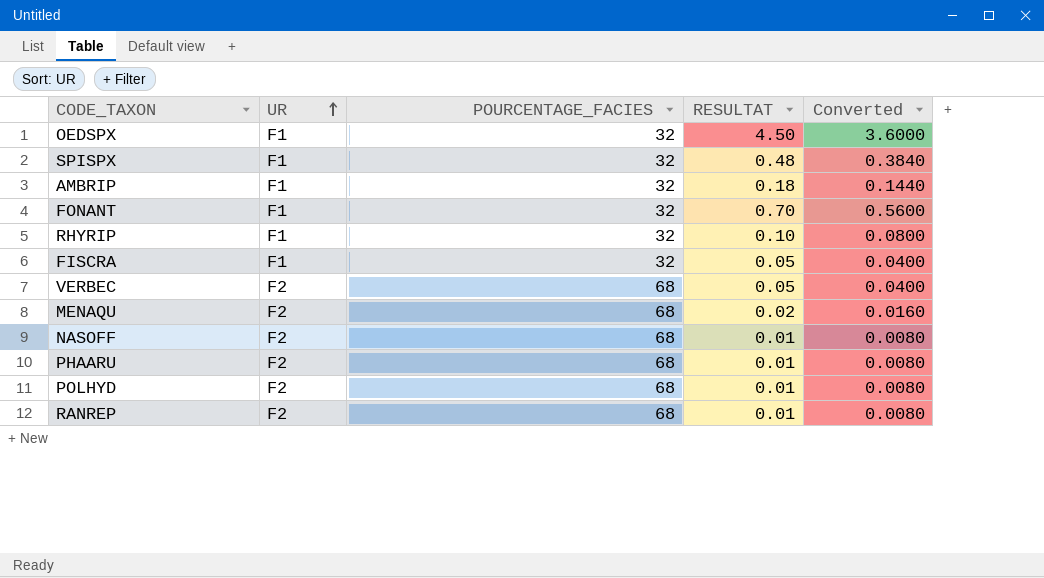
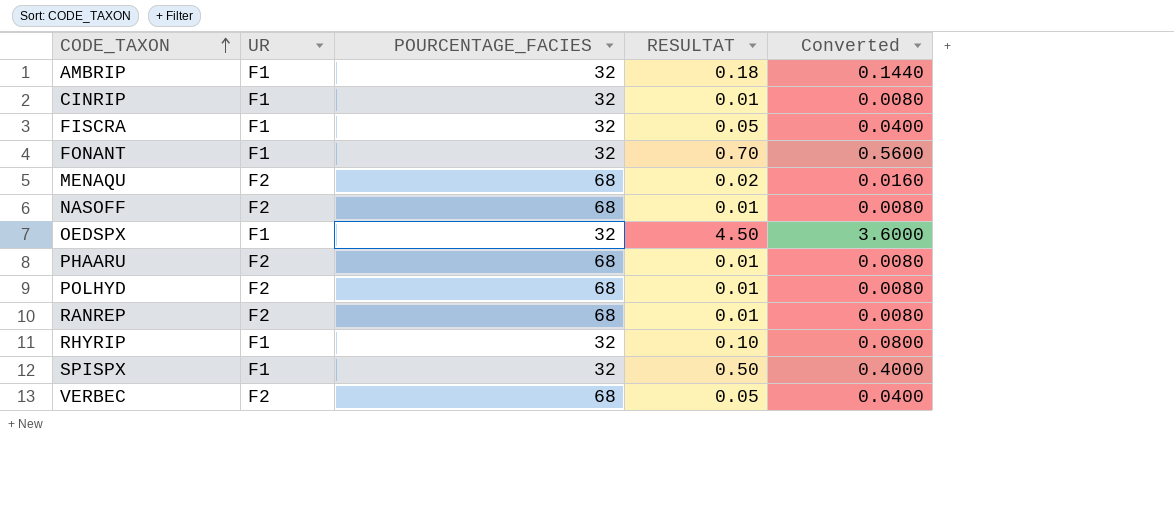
row order: UR ascending -> CODE_TAXON ascending
row CINRIP: none -> F1 | 32 | 0.01 | 0.0080
SPISPX | RESULTAT: 0.48 -> 0.50
SPISPX | Converted: 0.3840 -> 0.4000

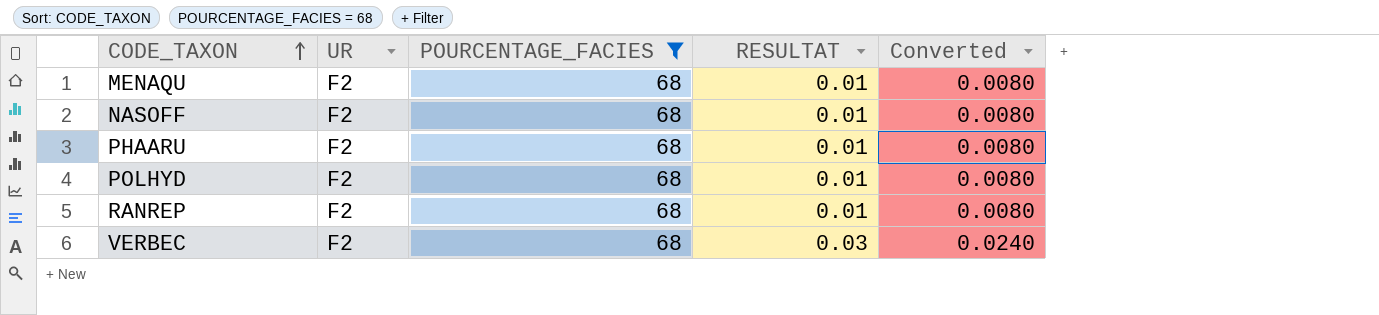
filter: none -> POURCENTAGE_FACIES = 68
MENAQU | RESULTAT: 0.02 -> 0.01
MENAQU | Converted: 0.0160 -> 0.0080
VERBEC | RESULTAT: 0.05 -> 0.03
VERBEC | Converted: 0.0400 -> 0.0240

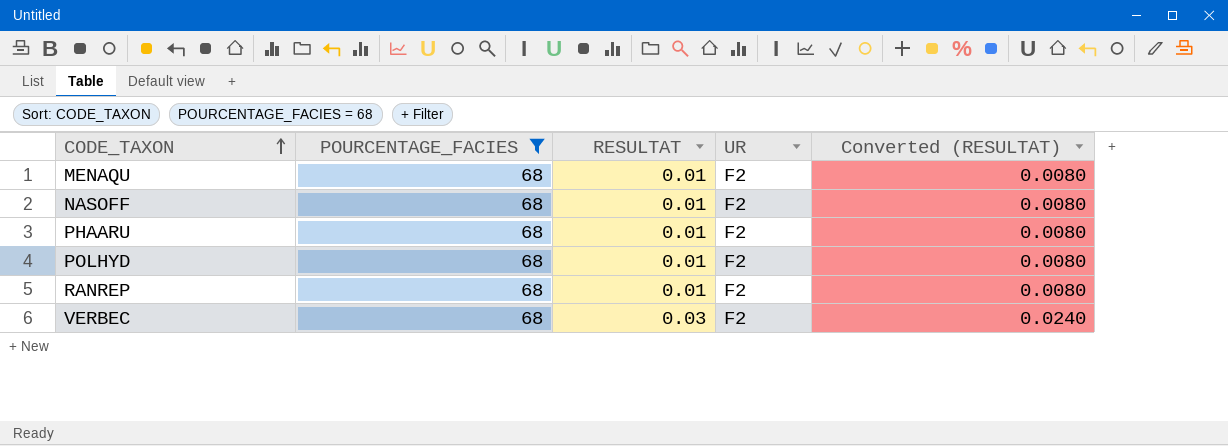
column UR | position: 2 -> 4
column name: Converted -> Converted (RESULTAT)

